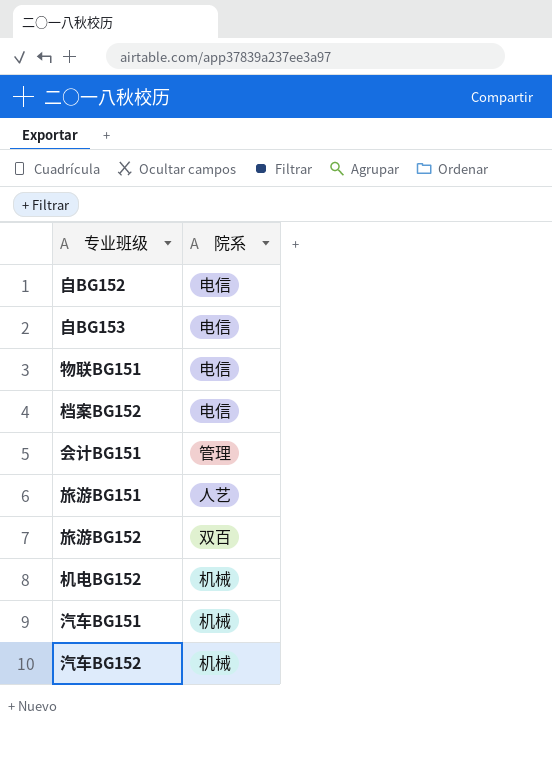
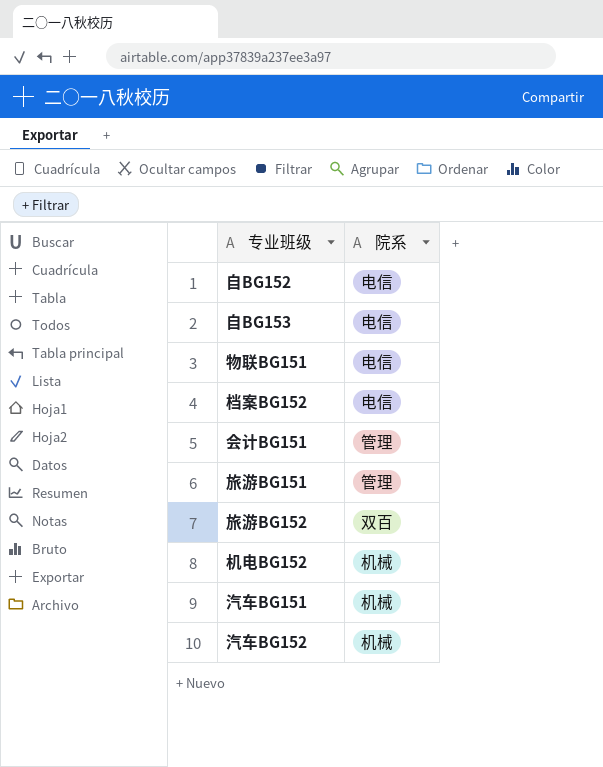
旅游BG151 | 院系: 人艺 -> 管理

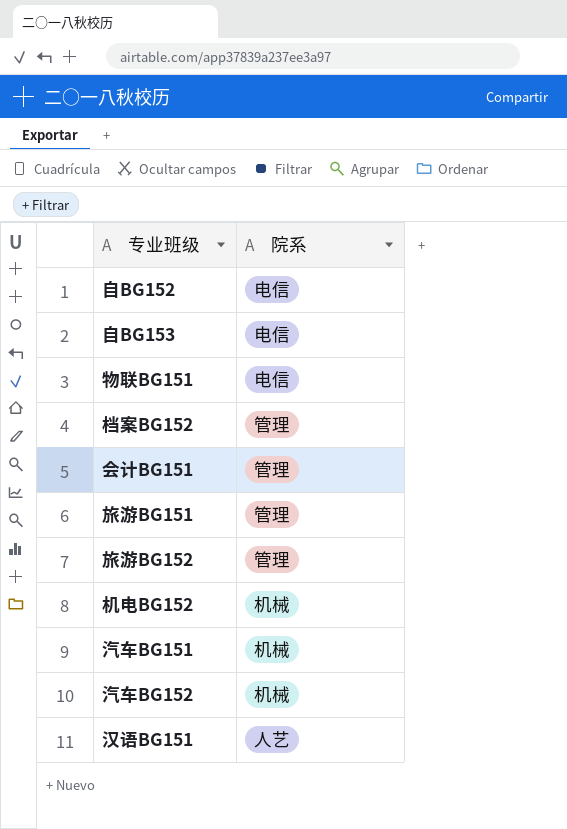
档案BG152 | 院系: 电信 -> 管理
旅游BG152 | 院系: 双百 -> 管理
row 汉语BG151: none -> 人艺

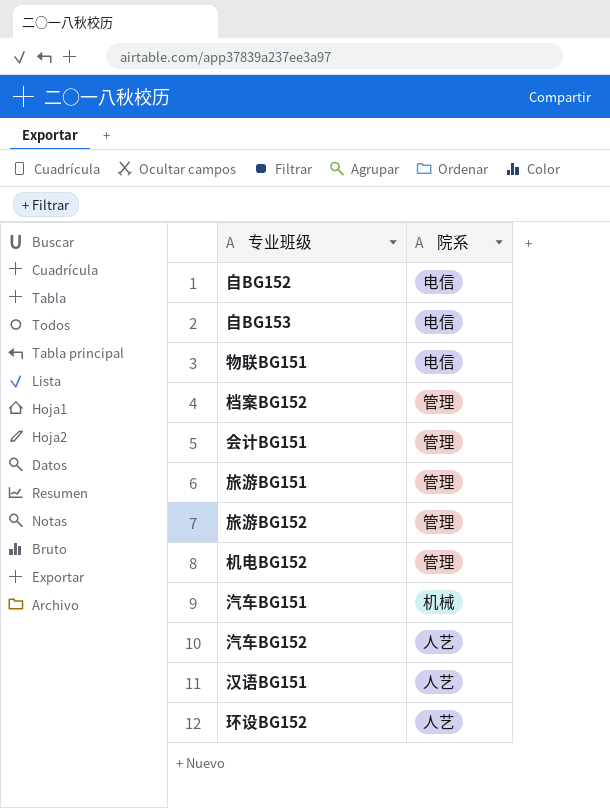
机电BG152 | 院系: 机械 -> 管理
汽车BG152 | 院系: 机械 -> 人艺
row 环设BG152: none -> 人艺

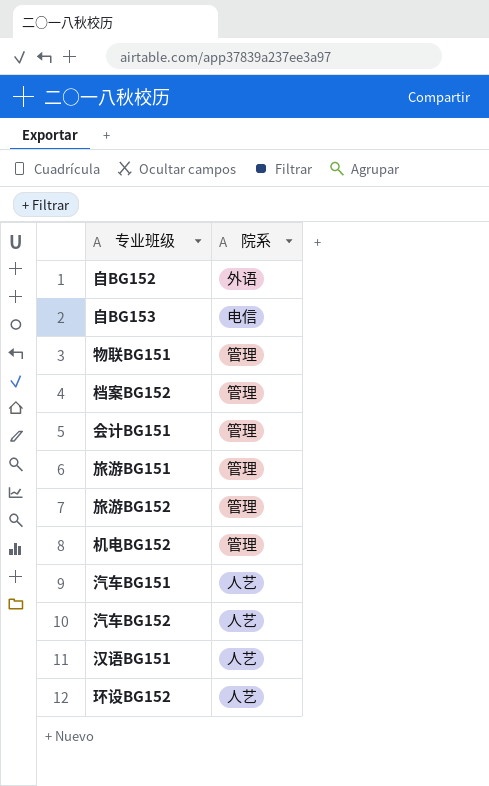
自BG152 | 院系: 电信 -> 外语
物联BG151 | 院系: 电信 -> 管理
汽车BG151 | 院系: 机械 -> 人艺

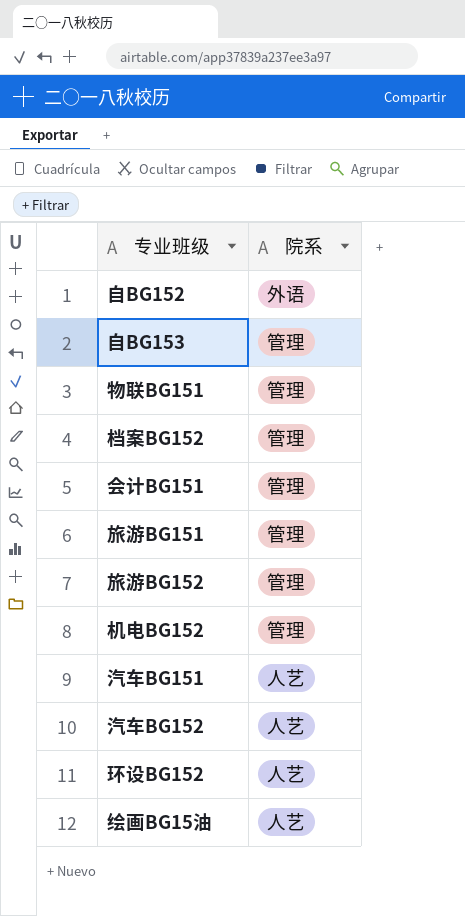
row 汉语BG151: 人艺 -> none
自BG153 | 院系: 电信 -> 管理
row 绘画BG15油: none -> 人艺

